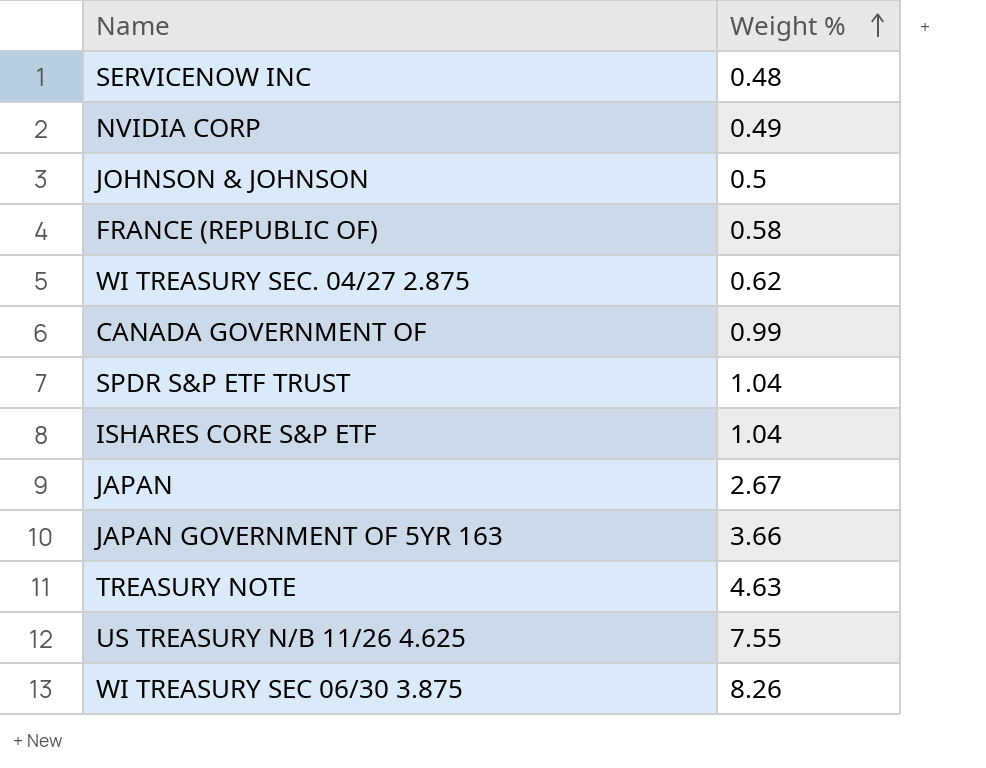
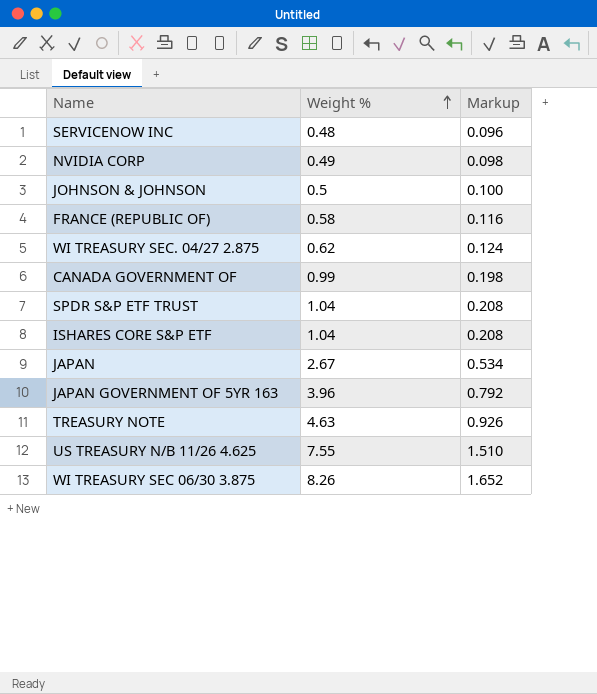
column Markup | formula: none -> [Weight %] * 0.2
JAPAN GOVERNMENT OF 5YR 163 | Weight %: 3.66 -> 3.96

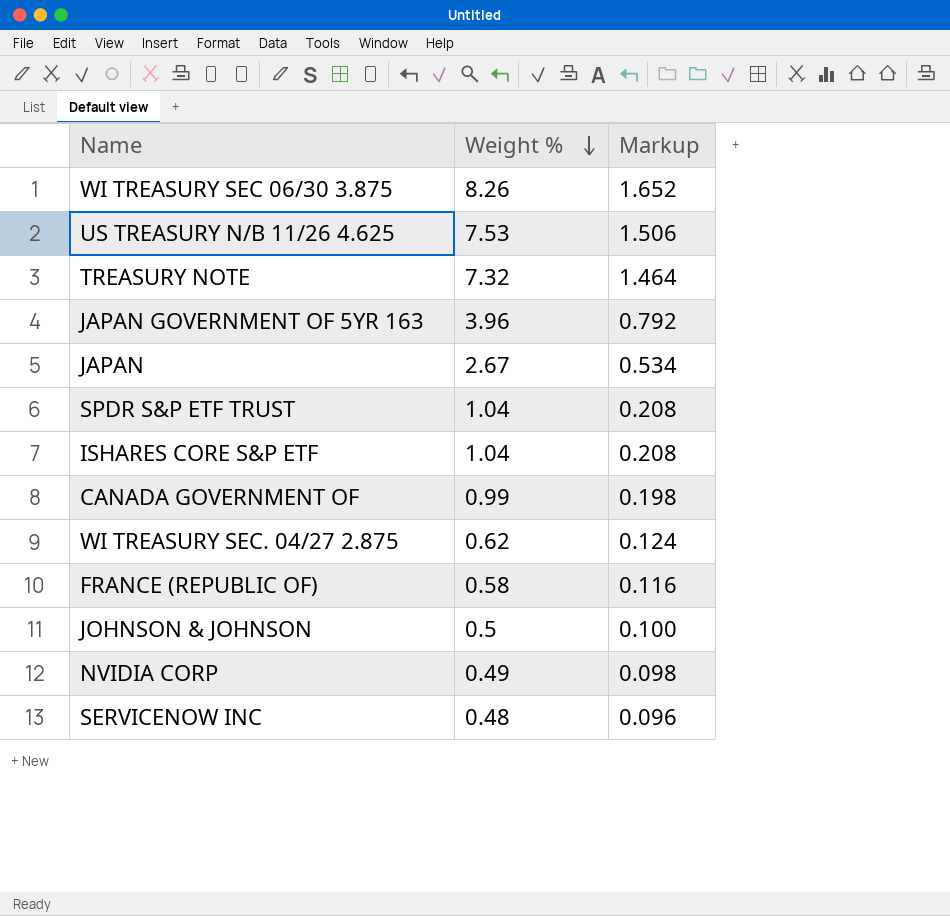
row order: Weight % ascending -> Weight % descending
US TREASURY N/B 11/26 4.625 | Weight %: 7.55 -> 7.53
US TREASURY N/B 11/26 4.625 | Markup: 1.510 -> 1.506
TREASURY NOTE | Weight %: 4.63 -> 7.32
TREASURY NOTE | Markup: 0.926 -> 1.464

